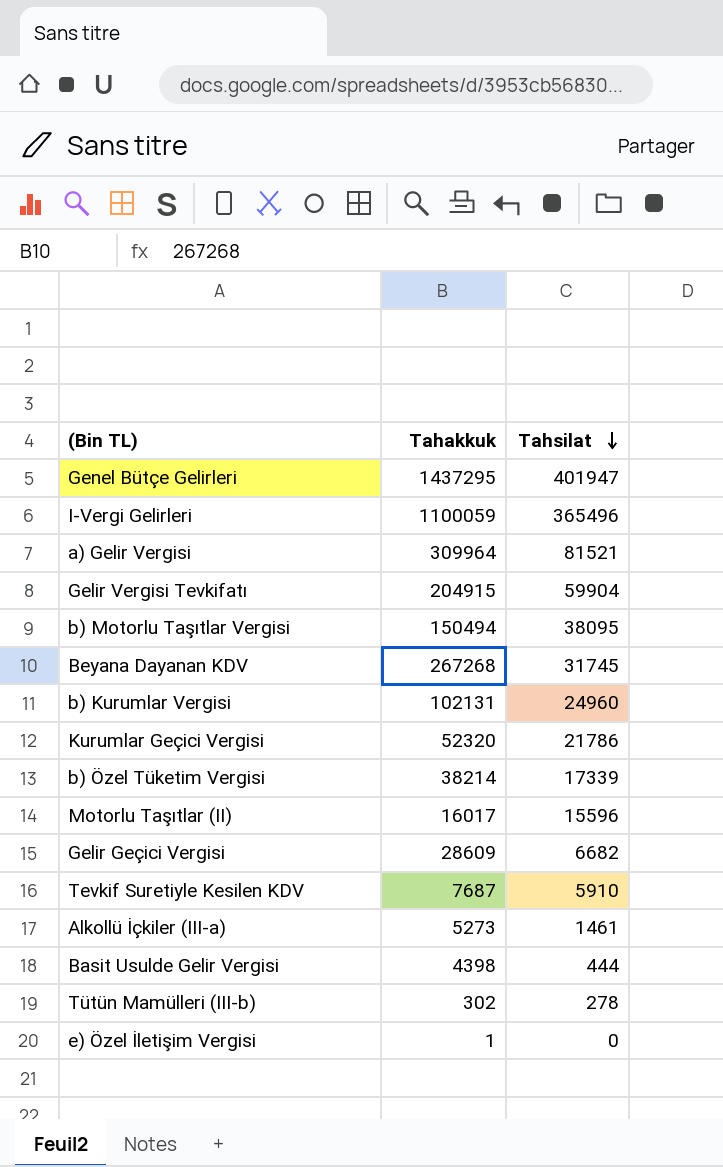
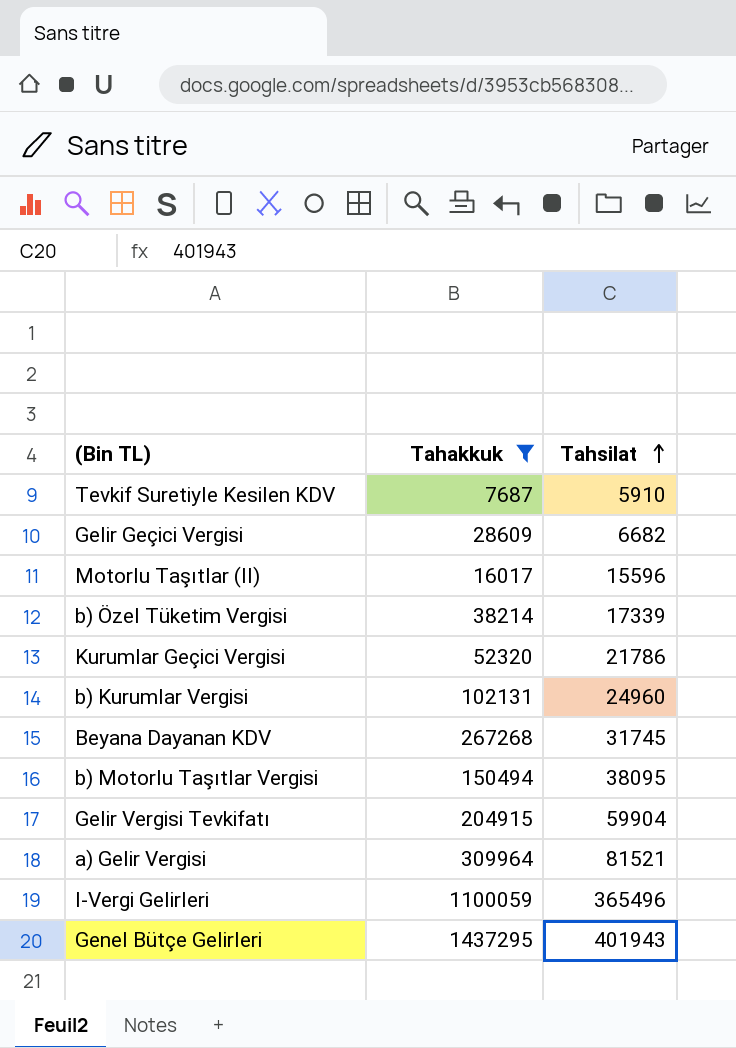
filter: none -> Tahakkuk >= 7687
row order: Tahsilat descending -> Tahsilat ascending
Genel Bütçe Gelirleri | Tahsilat: 401947 -> 401943

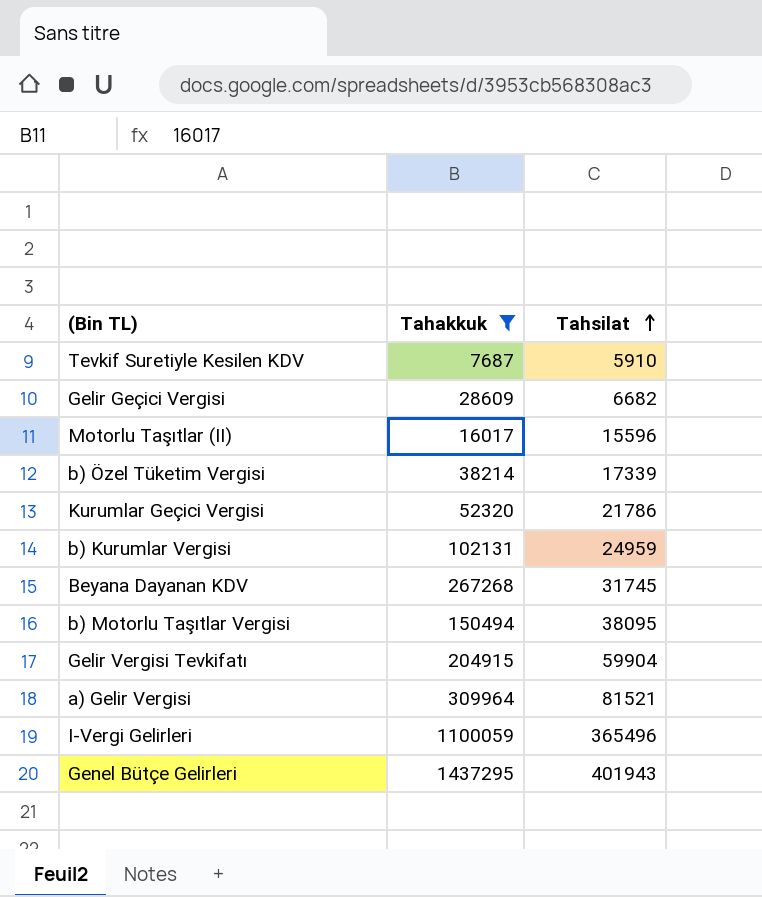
b) Kurumlar Vergisi | Tahsilat: 24960 -> 24959

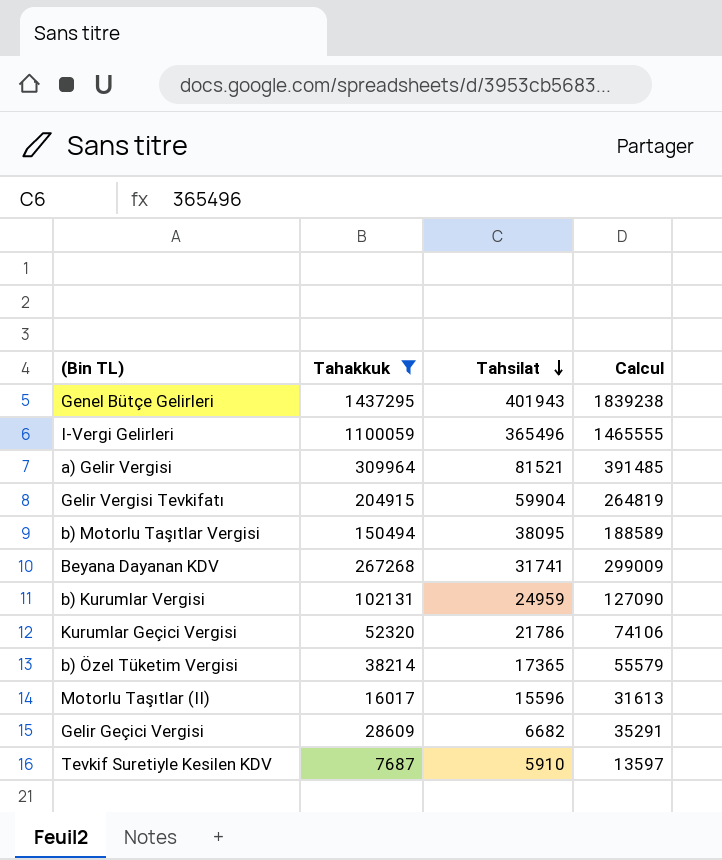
row order: Tahsilat ascending -> Tahsilat descending
column Calcul | formula: none -> [Tahakkuk] + [Tahsilat]
Beyana Dayanan KDV | Tahsilat: 31745 -> 31741
b) Özel Tüketim Vergisi | Tahsilat: 17339 -> 17365

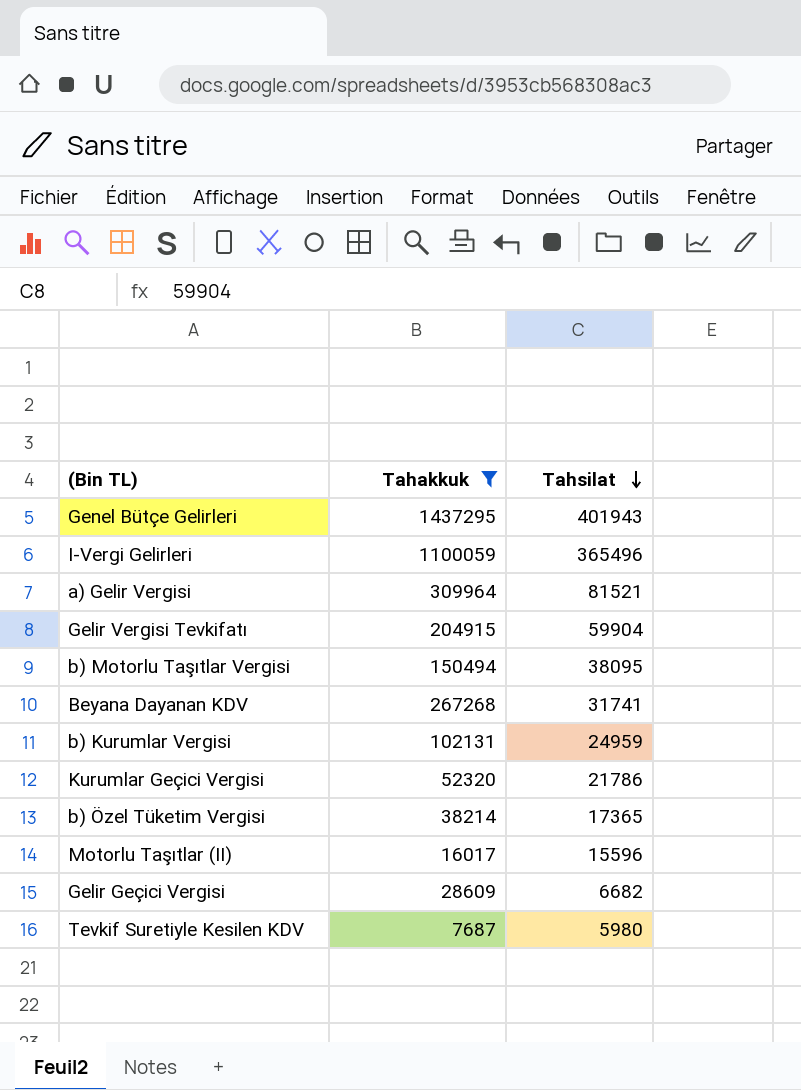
column Calcul | formula: [Tahakkuk] + [Tahsilat] -> none
Tevkif Suretiyle Kesilen KDV | Tahsilat: 5910 -> 5980

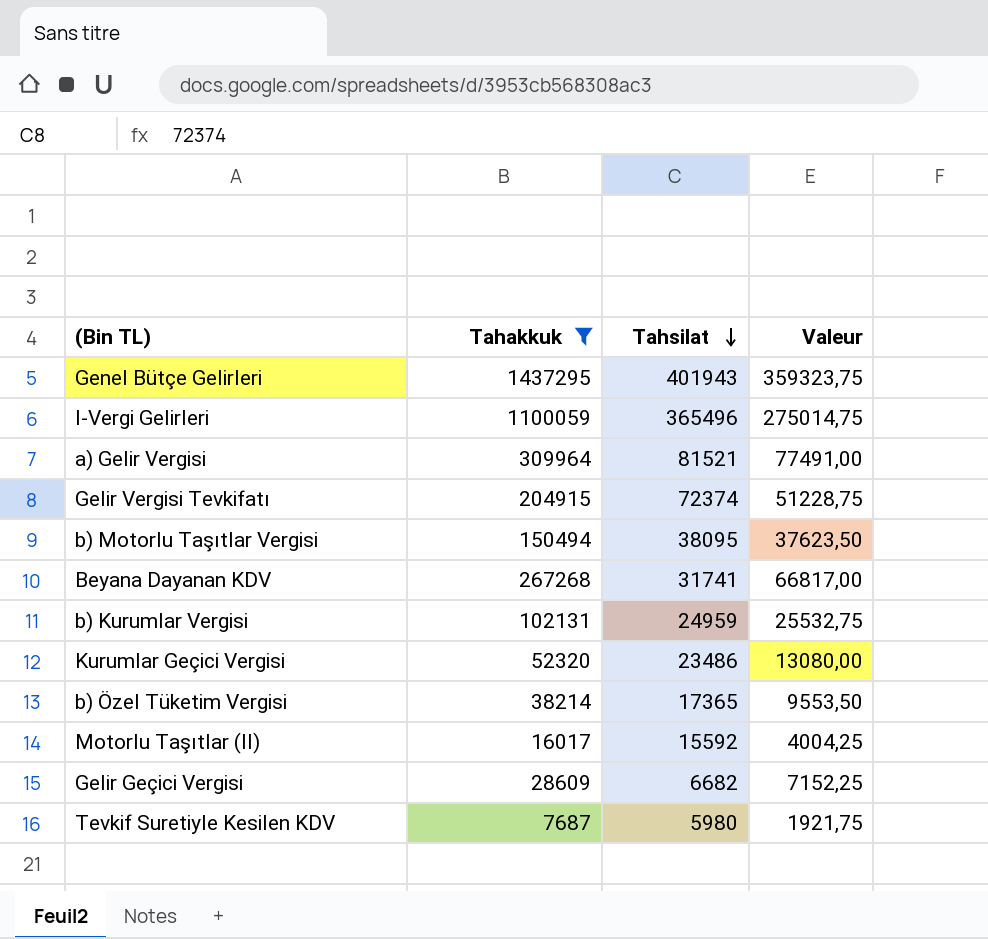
column Valeur | formula: none -> [Tahakkuk] * 0,25
Gelir Vergisi Tevkifatı | Tahsilat: 59904 -> 72374
Kurumlar Geçici Vergisi | Tahsilat: 21786 -> 23486
Motorlu Taşıtlar (II) | Tahsilat: 15596 -> 15592

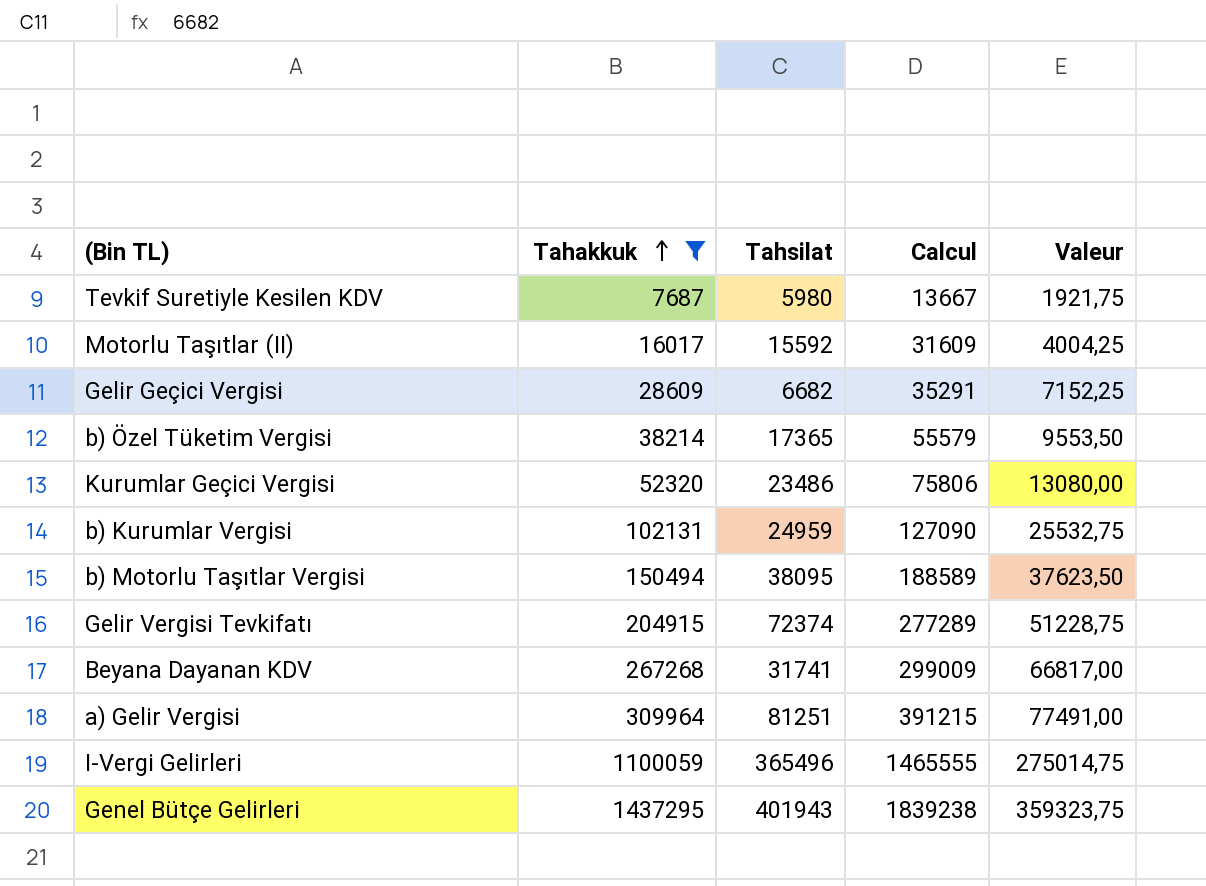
row order: Tahsilat descending -> Tahakkuk ascending
column Calcul | formula: none -> [Tahakkuk] + [Tahsilat]
a) Gelir Vergisi | Tahsilat: 81521 -> 81251

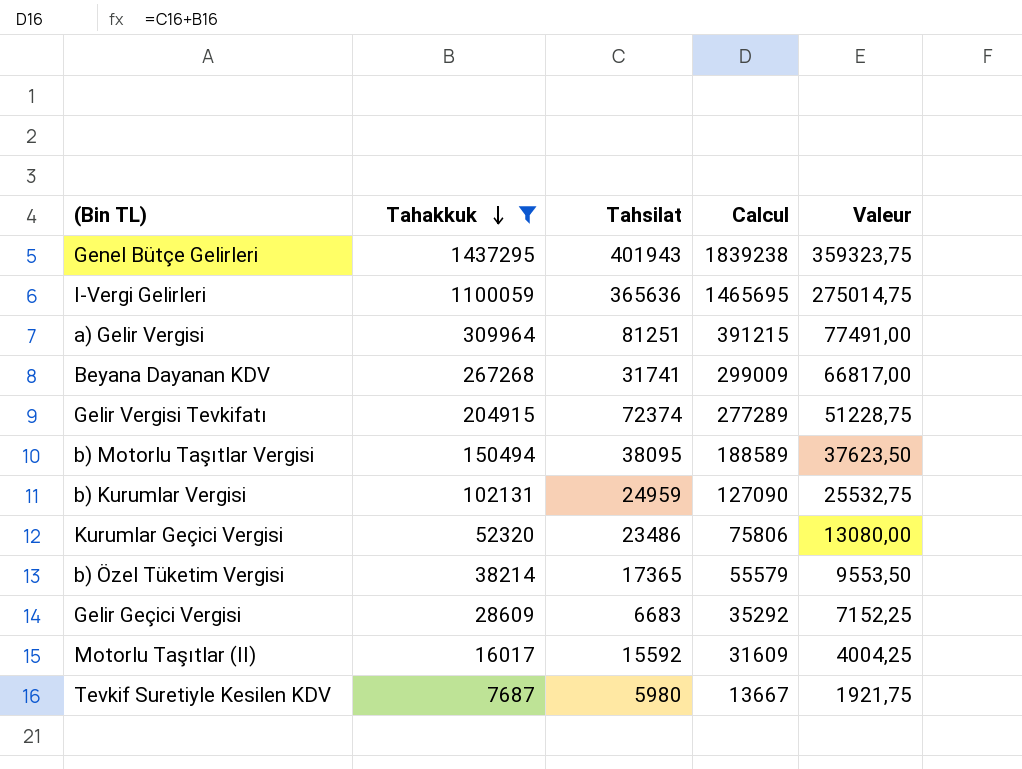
row order: Tahakkuk ascending -> Tahakkuk descending
I-Vergi Gelirleri | Tahsilat: 365496 -> 365636
I-Vergi Gelirleri | Calcul: 1465555 -> 1465695
Gelir Geçici Vergisi | Tahsilat: 6682 -> 6683
Gelir Geçici Vergisi | Calcul: 35291 -> 35292

